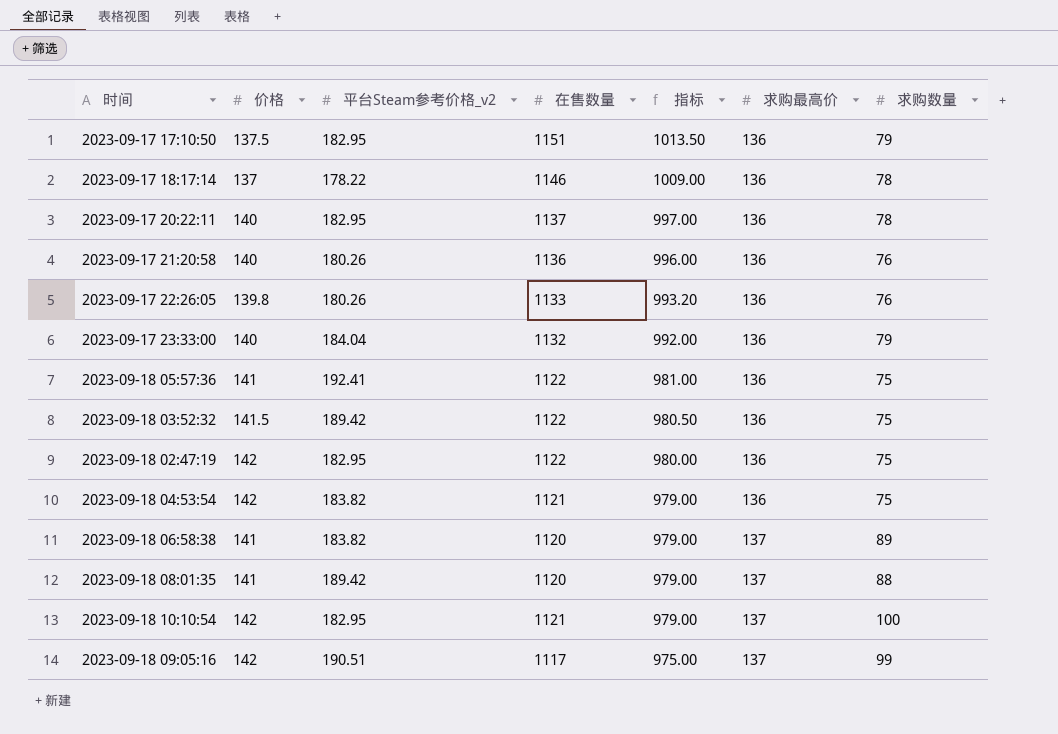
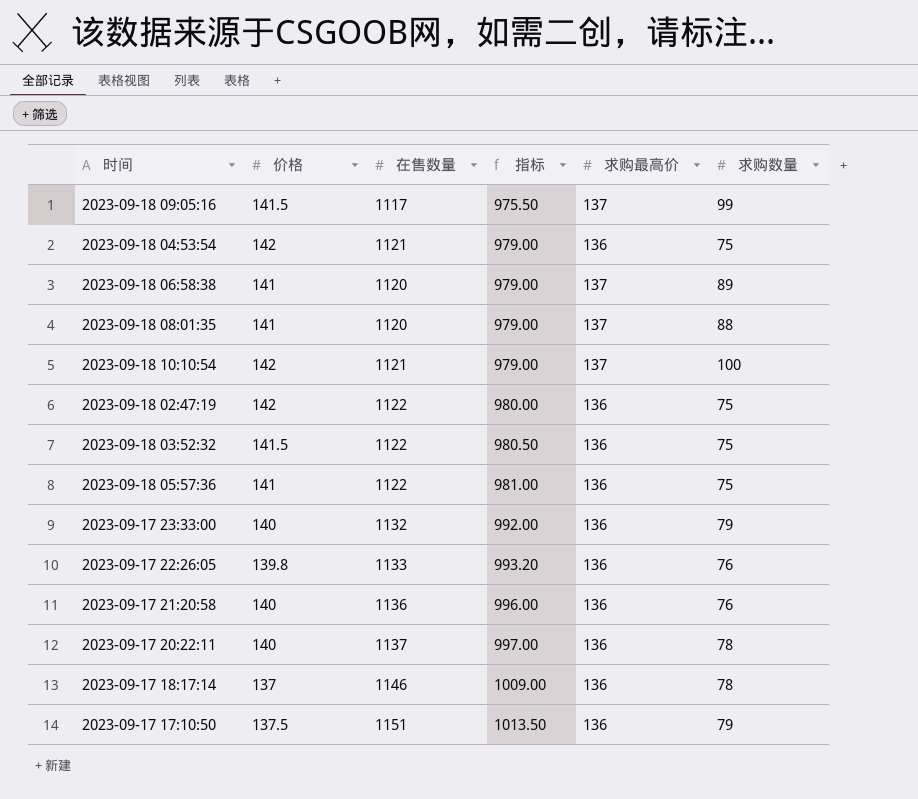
row order: 指标 descending -> 指标 ascending
column 平台Steam参考价格_v2 | position: 3 -> none
2023-09-18 09:05:16 | 价格: 142 -> 141.5
2023-09-18 09:05:16 | 指标: 975.00 -> 975.50

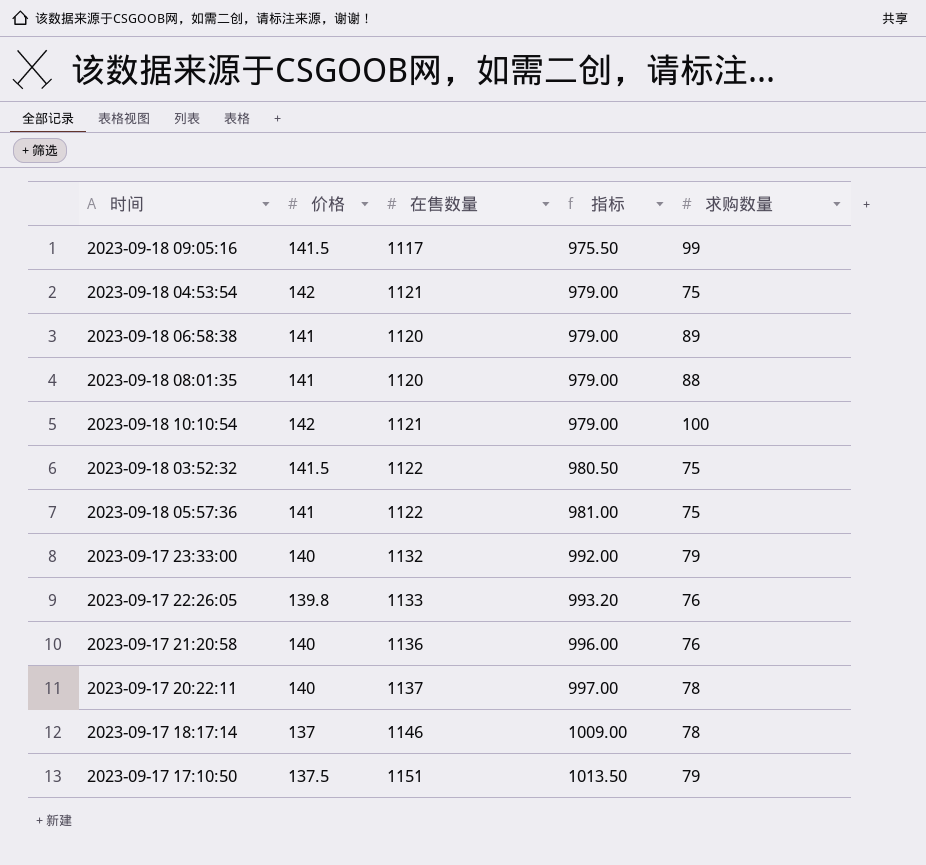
column 求购最高价 | position: 5 -> none
row 2023-09-18 02:47:19: 142 | 1122 | 980.00 | 136 | 75 -> none

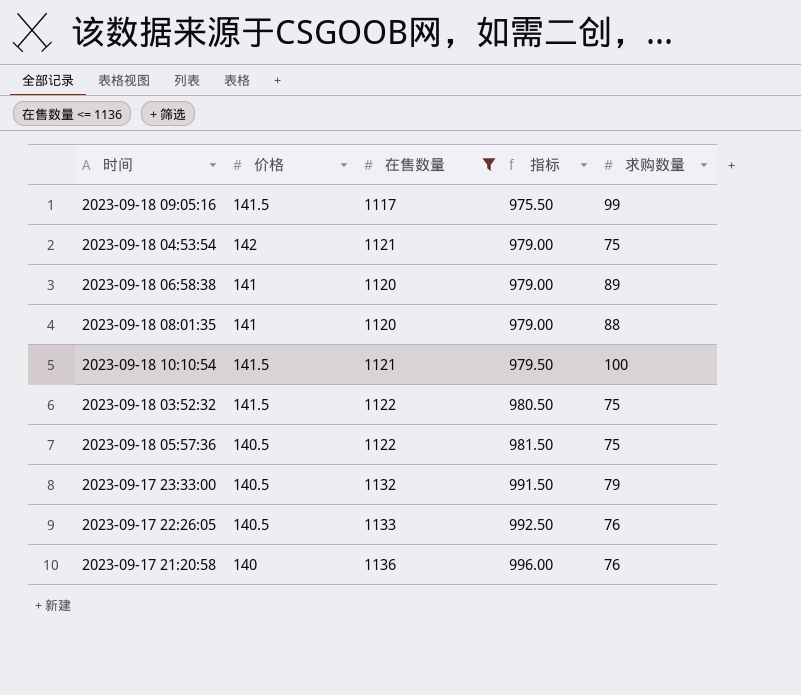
filter: none -> 在售数量 <= 1136
2023-09-18 10:10:54 | 价格: 142 -> 141.5
2023-09-18 10:10:54 | 指标: 979.00 -> 979.50
2023-09-18 05:57:36 | 价格: 141 -> 140.5
2023-09-18 05:57:36 | 指标: 981.00 -> 981.50
2023-09-17 23:33:00 | 价格: 140 -> 140.5
2023-09-17 23:33:00 | 指标: 992.00 -> 991.50
2023-09-17 22:26:05 | 价格: 139.8 -> 140.5
2023-09-17 22:26:05 | 指标: 993.20 -> 992.50

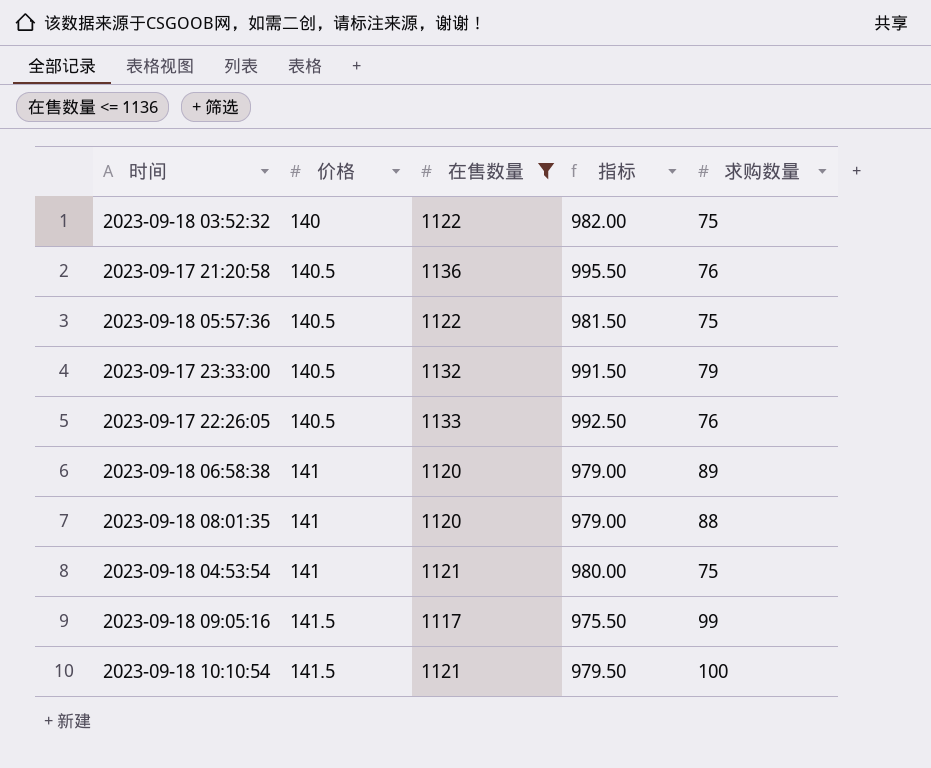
row order: 指标 ascending -> 价格 ascending
2023-09-18 03:52:32 | 价格: 141.5 -> 140
2023-09-18 03:52:32 | 指标: 980.50 -> 982.00
2023-09-17 21:20:58 | 价格: 140 -> 140.5
2023-09-17 21:20:58 | 指标: 996.00 -> 995.50
2023-09-18 04:53:54 | 价格: 142 -> 141
2023-09-18 04:53:54 | 指标: 979.00 -> 980.00

